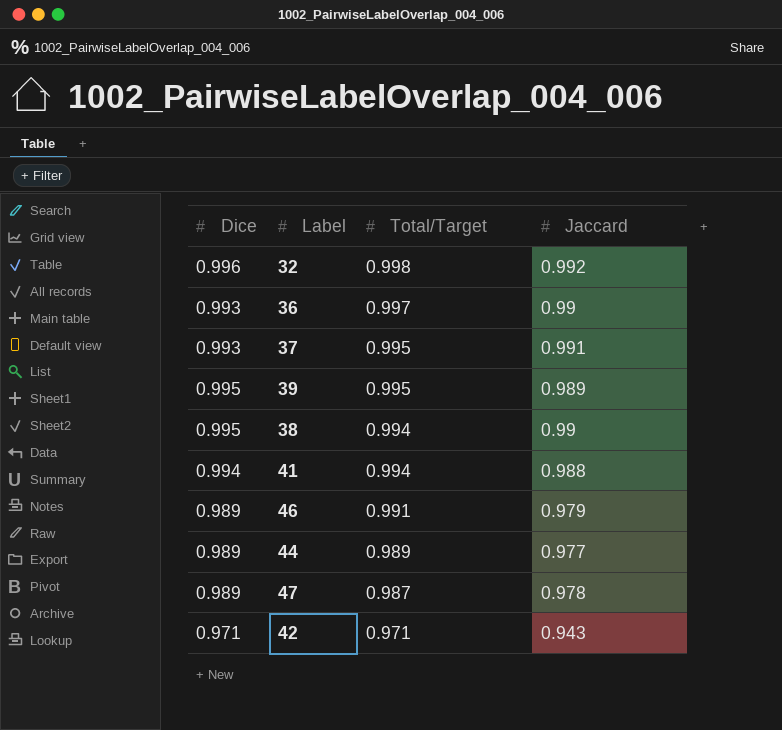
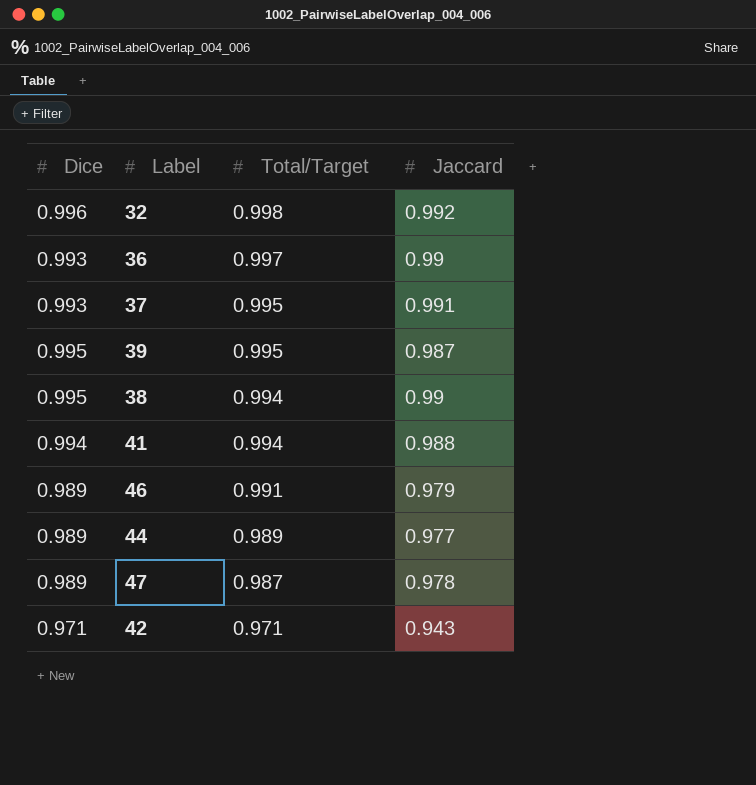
39 | Jaccard: 0.989 -> 0.987

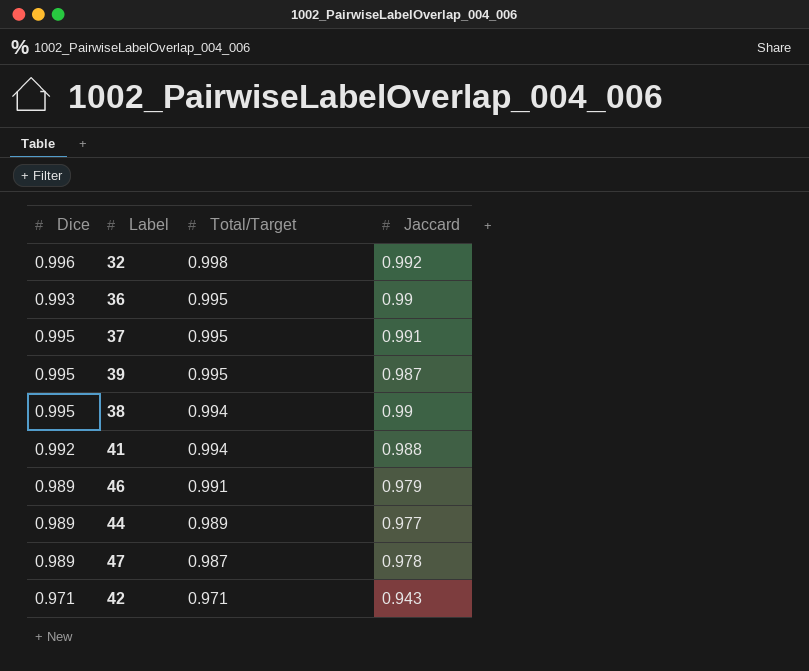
36 | Total/Target: 0.997 -> 0.995
37 | Dice: 0.993 -> 0.995
41 | Dice: 0.994 -> 0.992

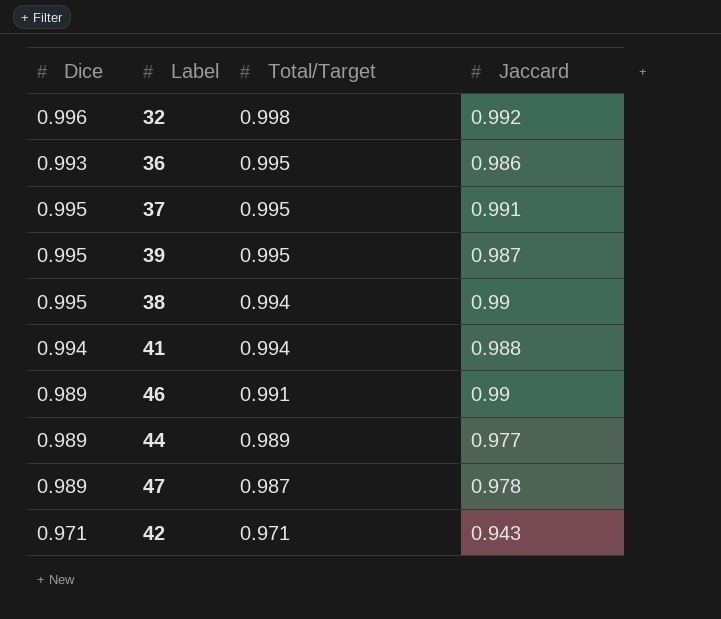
36 | Jaccard: 0.99 -> 0.986
41 | Dice: 0.992 -> 0.994
46 | Jaccard: 0.979 -> 0.99

